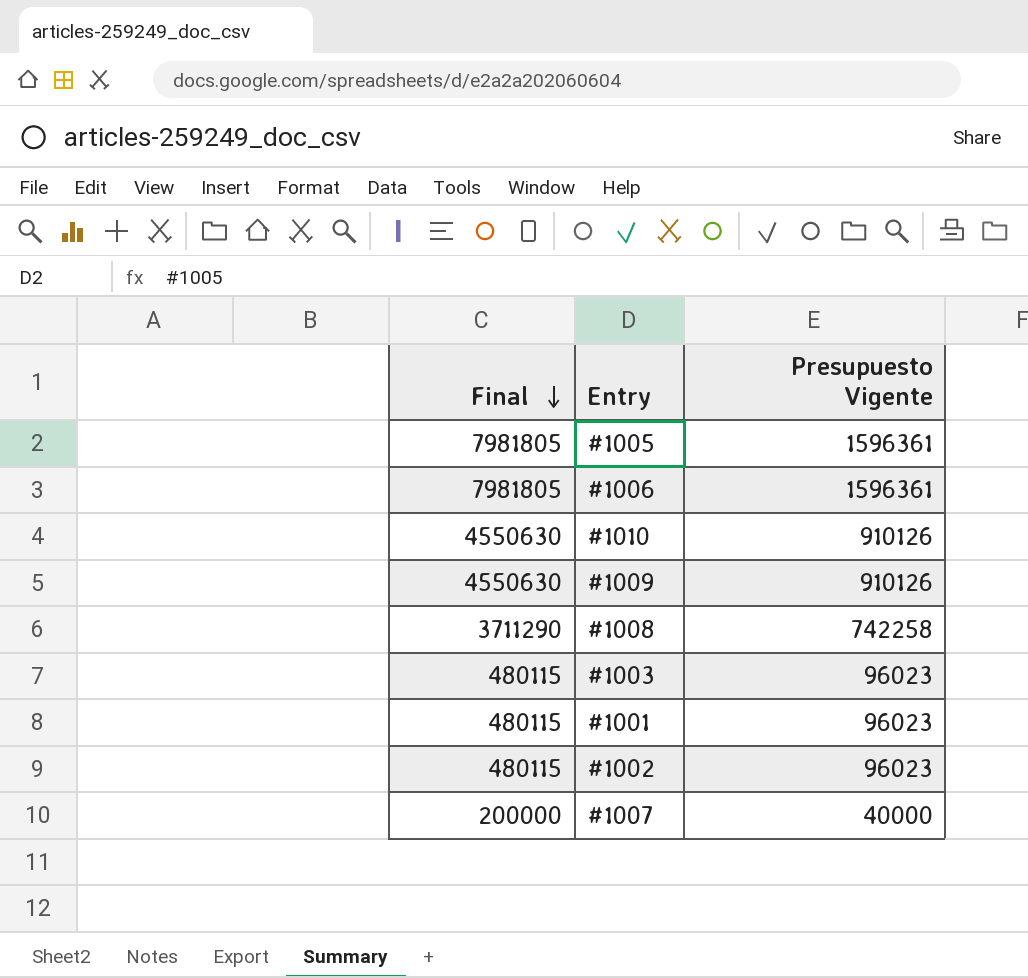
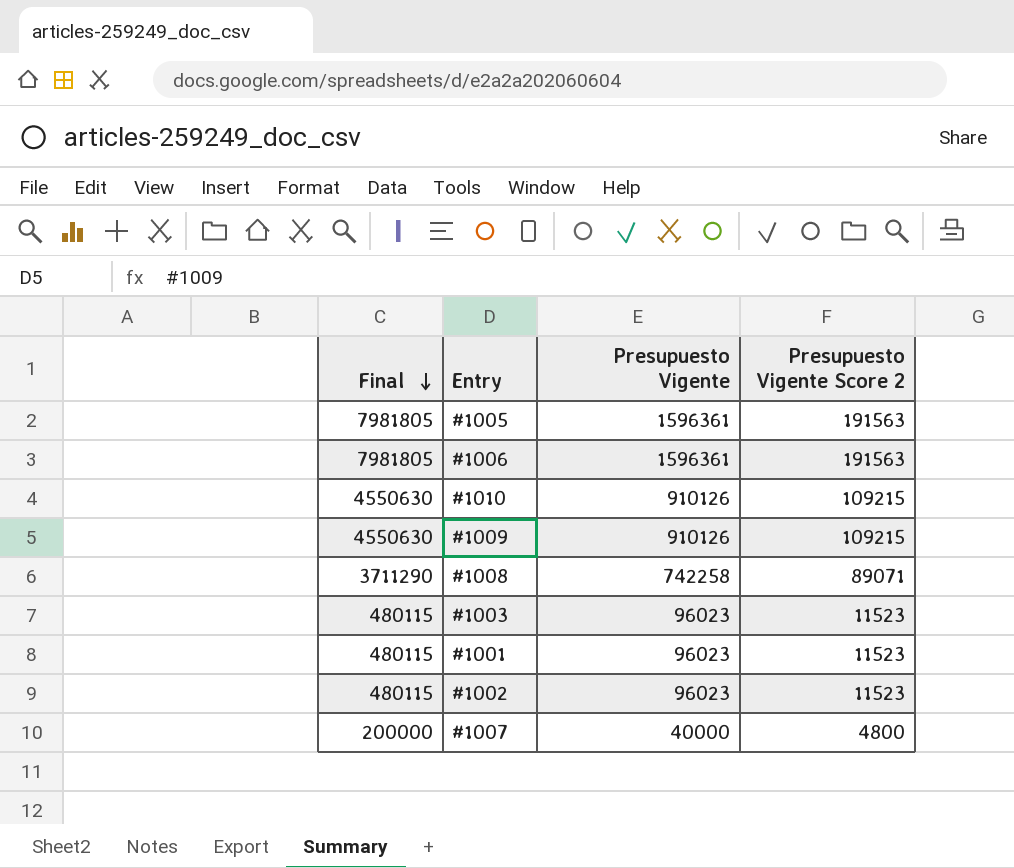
column Presupuesto Vigente Score 2 | formula: none -> [Presupuesto Vigente] * 0.12

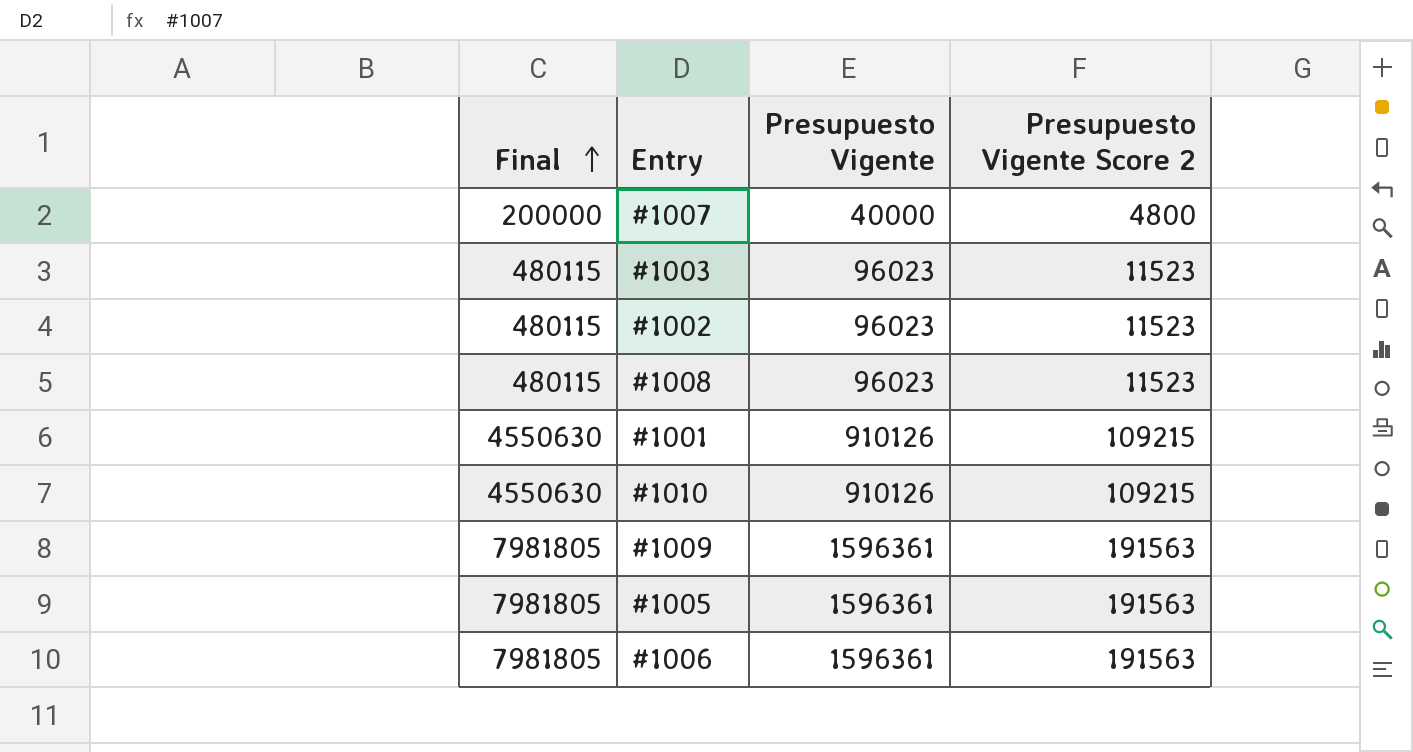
row order: Final descending -> Final ascending
#1008 | Final: 3711290 -> 480115
#1008 | Presupuesto Vigente: 742258 -> 96023
#1008 | Presupuesto Vigente Score 2: 89071 -> 11523
#1001 | Final: 480115 -> 4550630
#1001 | Presupuesto Vigente: 96023 -> 910126
#1001 | Presupuesto Vigente Score 2: 11523 -> 109215
#1009 | Final: 4550630 -> 7981805
#1009 | Presupuesto Vigente: 910126 -> 1596361
#1009 | Presupuesto Vigente Score 2: 109215 -> 191563

